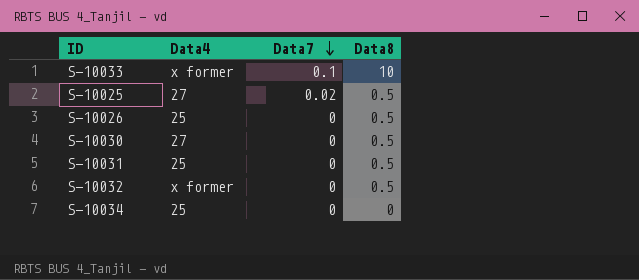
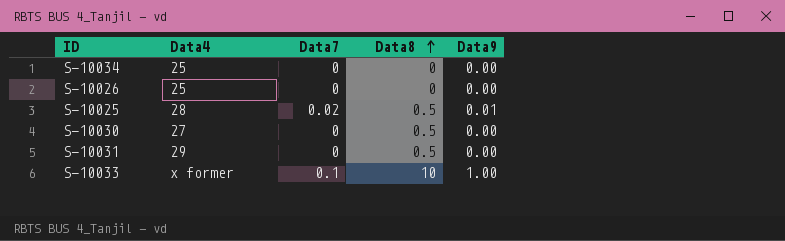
row order: Data7 descending -> Data8 ascending
column Data9 | position: none -> 5
row S-10032: x former | 0 | 0.5 -> none
S-10026 | Data8: 0.5 -> 0
S-10025 | Data4: 27 -> 28
S-10031 | Data4: 25 -> 29

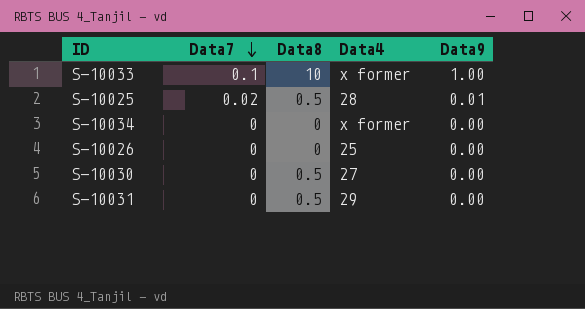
row order: Data8 ascending -> Data7 descending
column Data4 | position: 2 -> 4
S-10034 | Data4: 25 -> x former

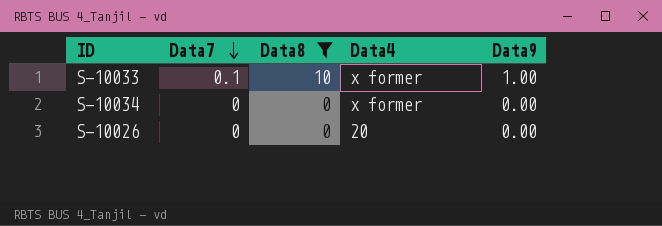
filter: none -> Data8 != 0.5
S-10026 | Data4: 25 -> 20

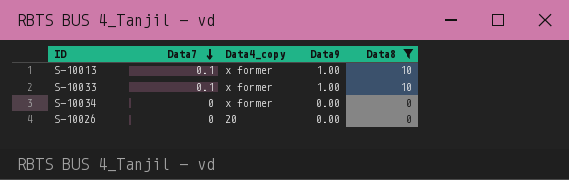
column name: Data4 -> Data4_copy
column Data8 | position: 3 -> 5
row S-10013: none -> 0.1 | x former | 1.00 | 10

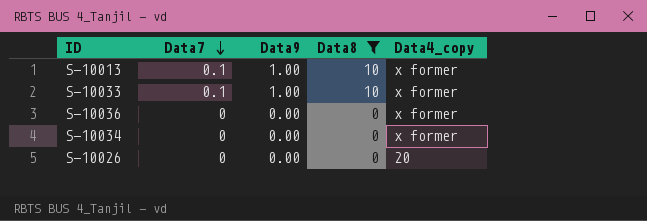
column Data4_copy | position: 3 -> 5
row S-10036: none -> 0 | 0.00 | 0 | x former

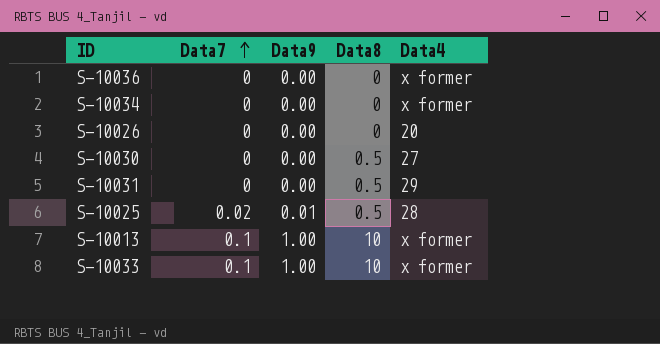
filter: Data8 != 0.5 -> none
row order: Data7 descending -> Data7 ascending
column name: Data4_copy -> Data4

